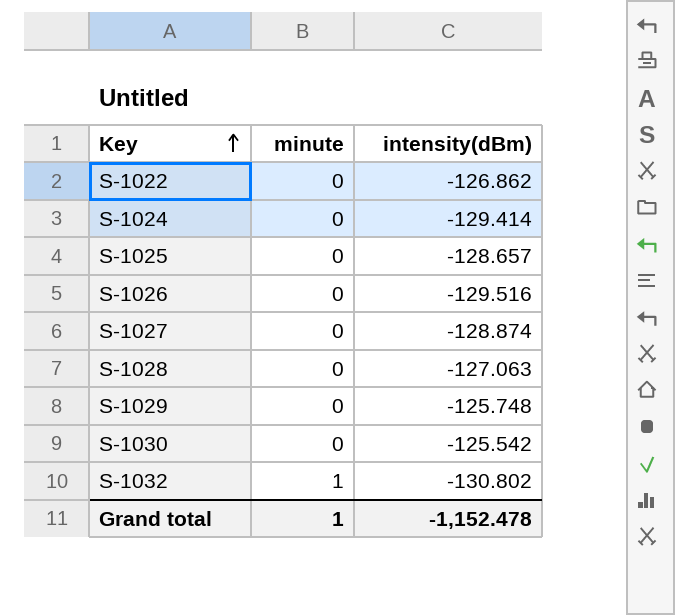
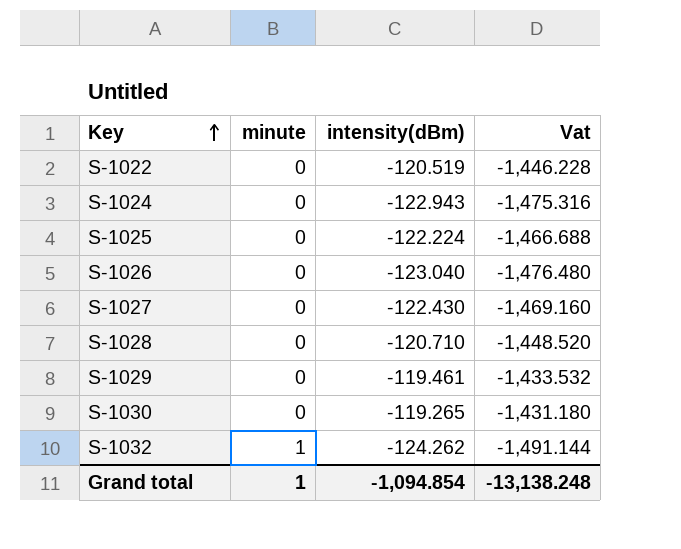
column Vat | formula: none -> [intensity(dBm)] * 12
S-1022 | intensity(dBm): -126.862 -> -120.519
S-1024 | intensity(dBm): -129.414 -> -122.943
S-1025 | intensity(dBm): -128.657 -> -122.224
S-1026 | intensity(dBm): -129.516 -> -123.040
S-1027 | intensity(dBm): -128.874 -> -122.430
S-1028 | intensity(dBm): -127.063 -> -120.710
S-1029 | intensity(dBm): -125.748 -> -119.461
S-1030 | intensity(dBm): -125.542 -> -119.265
S-1032 | intensity(dBm): -130.802 -> -124.262
Grand total | intensity(dBm): -1,152.478 -> -1,094.854

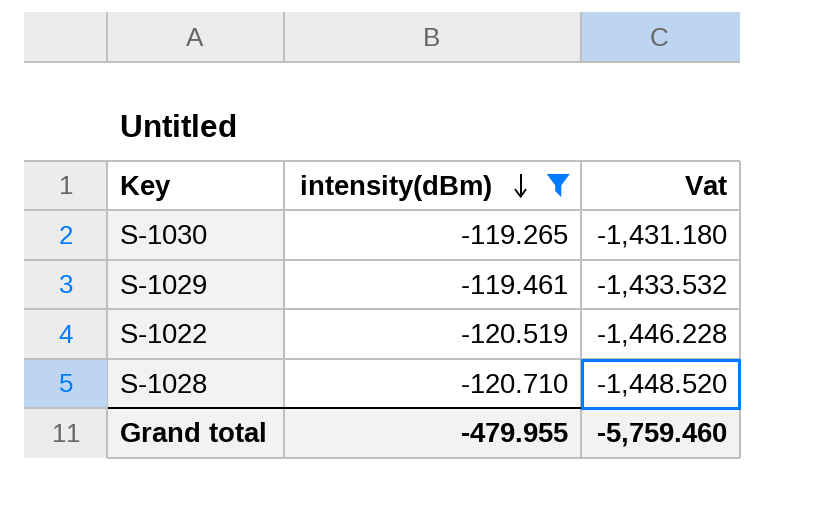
filter: none -> intensity(dBm) >= -120.710
row order: Key ascending -> intensity(dBm) descending
column minute | position: 2 -> none
Grand total | intensity(dBm): -1,094.854 -> -479.955
Grand total | Vat: -13,138.248 -> -5,759.460

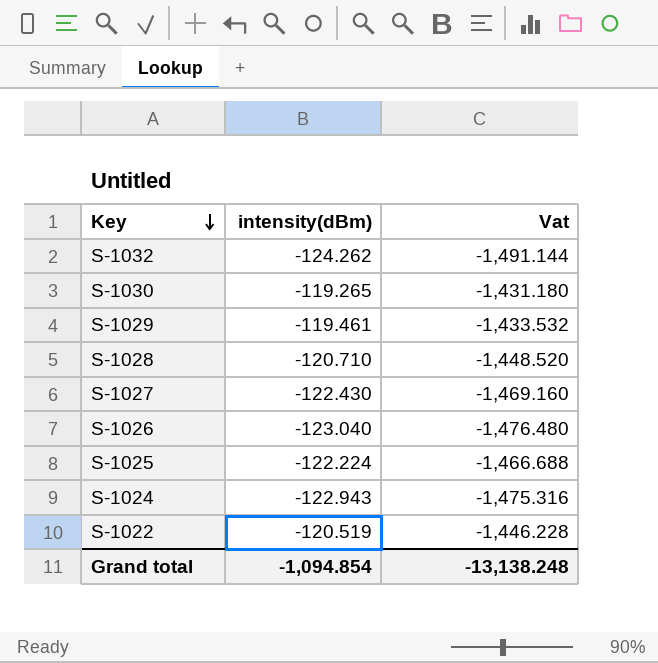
filter: intensity(dBm) >= -120.710 -> none
row order: intensity(dBm) descending -> Key descending
Grand total | intensity(dBm): -479.955 -> -1,094.854
Grand total | Vat: -5,759.460 -> -13,138.248

